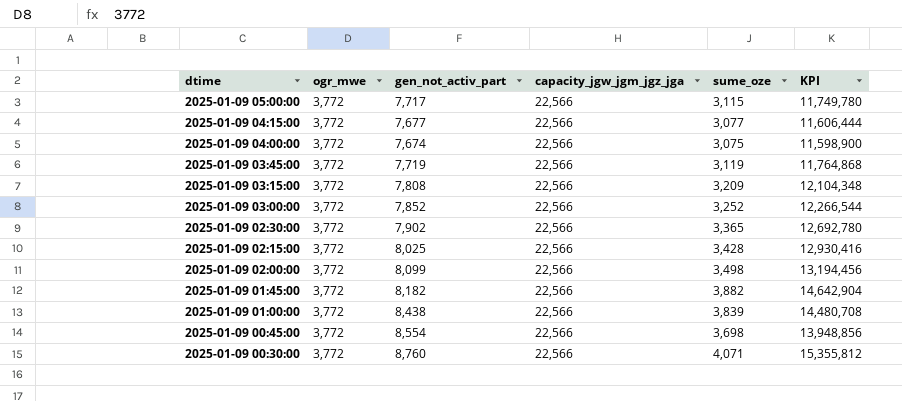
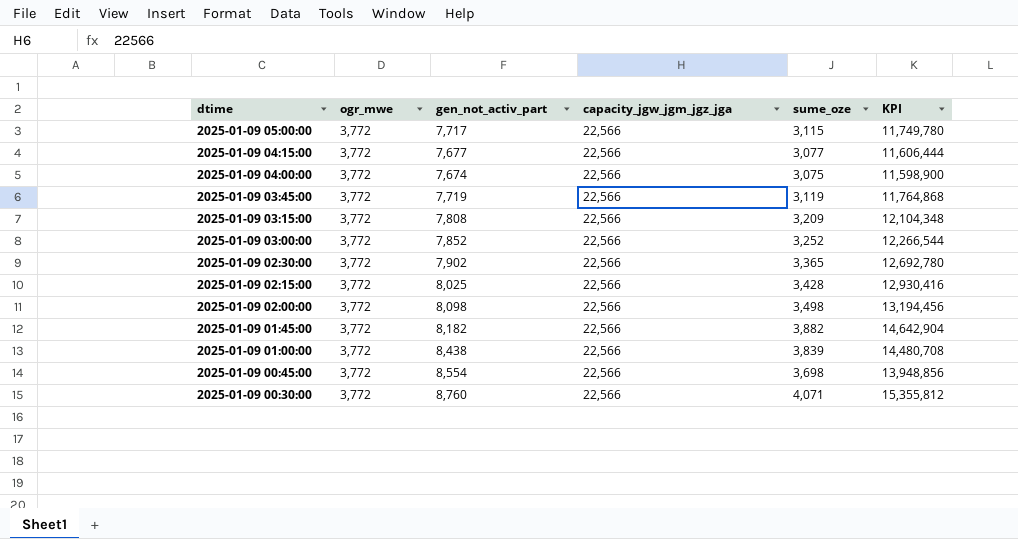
2025-01-09 02:00:00 | gen_not_activ_part: 8,099 -> 8,098

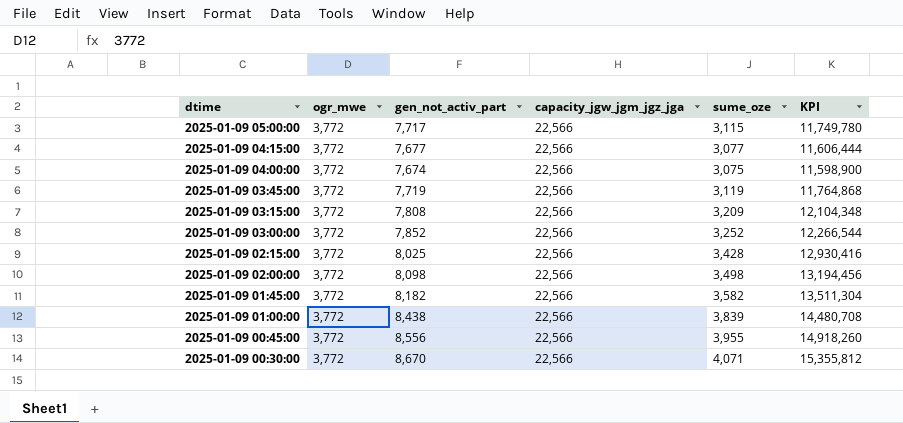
row 2025-01-09 02:30:00: 3,772 | 7,902 | 22,566 | 3,365 | 12,692,780 -> none
2025-01-09 01:45:00 | sume_oze: 3,882 -> 3,582
2025-01-09 01:45:00 | KPI: 14,642,904 -> 13,511,304
2025-01-09 00:45:00 | gen_not_activ_part: 8,554 -> 8,556
2025-01-09 00:45:00 | sume_oze: 3,698 -> 3,955
2025-01-09 00:45:00 | KPI: 13,948,856 -> 14,918,260
2025-01-09 00:30:00 | gen_not_activ_part: 8,760 -> 8,670

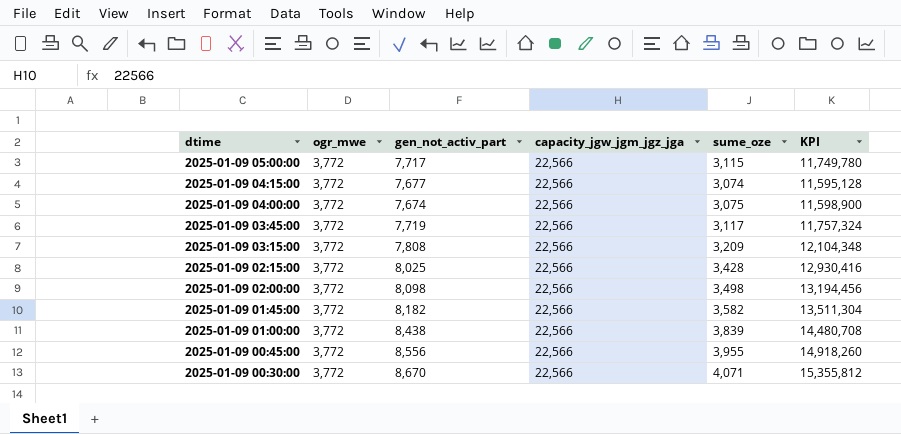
row 2025-01-09 03:00:00: 3,772 | 7,852 | 22,566 | 3,252 | 12,266,544 -> none
2025-01-09 04:15:00 | sume_oze: 3,077 -> 3,074
2025-01-09 04:15:00 | KPI: 11,606,444 -> 11,595,128
2025-01-09 03:45:00 | sume_oze: 3,119 -> 3,117
2025-01-09 03:45:00 | KPI: 11,764,868 -> 11,757,324

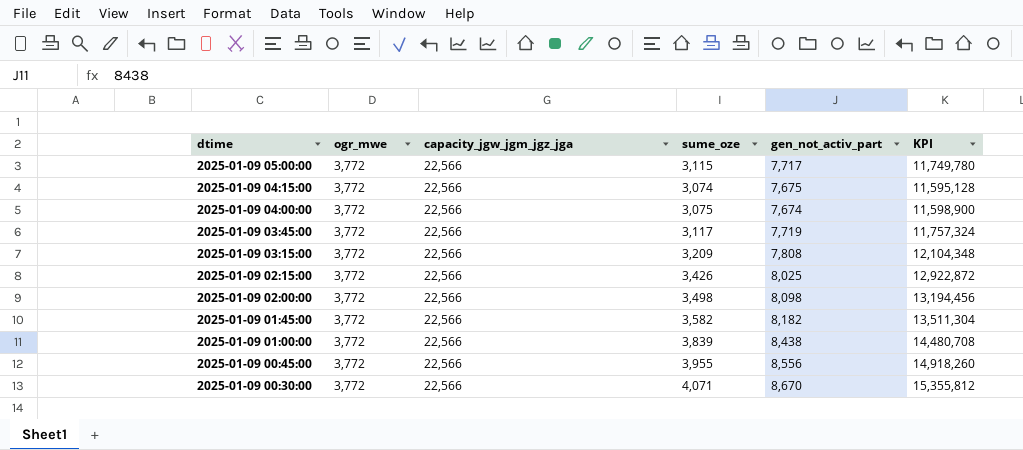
column gen_not_activ_part | position: 3 -> 5
2025-01-09 04:15:00 | gen_not_activ_part: 7,677 -> 7,675
2025-01-09 02:15:00 | sume_oze: 3,428 -> 3,426
2025-01-09 02:15:00 | KPI: 12,930,416 -> 12,922,872

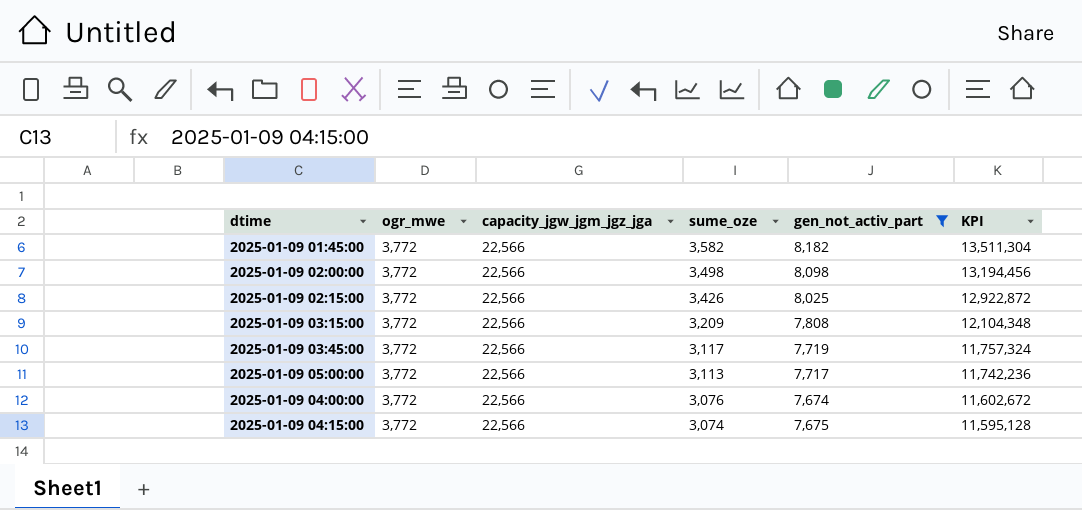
filter: none -> gen_not_activ_part <= 8,182
row order: dtime descending -> sume_oze descending
2025-01-09 05:00:00 | sume_oze: 3,115 -> 3,113
2025-01-09 05:00:00 | KPI: 11,749,780 -> 11,742,236
2025-01-09 04:00:00 | sume_oze: 3,075 -> 3,076
2025-01-09 04:00:00 | KPI: 11,598,900 -> 11,602,672

